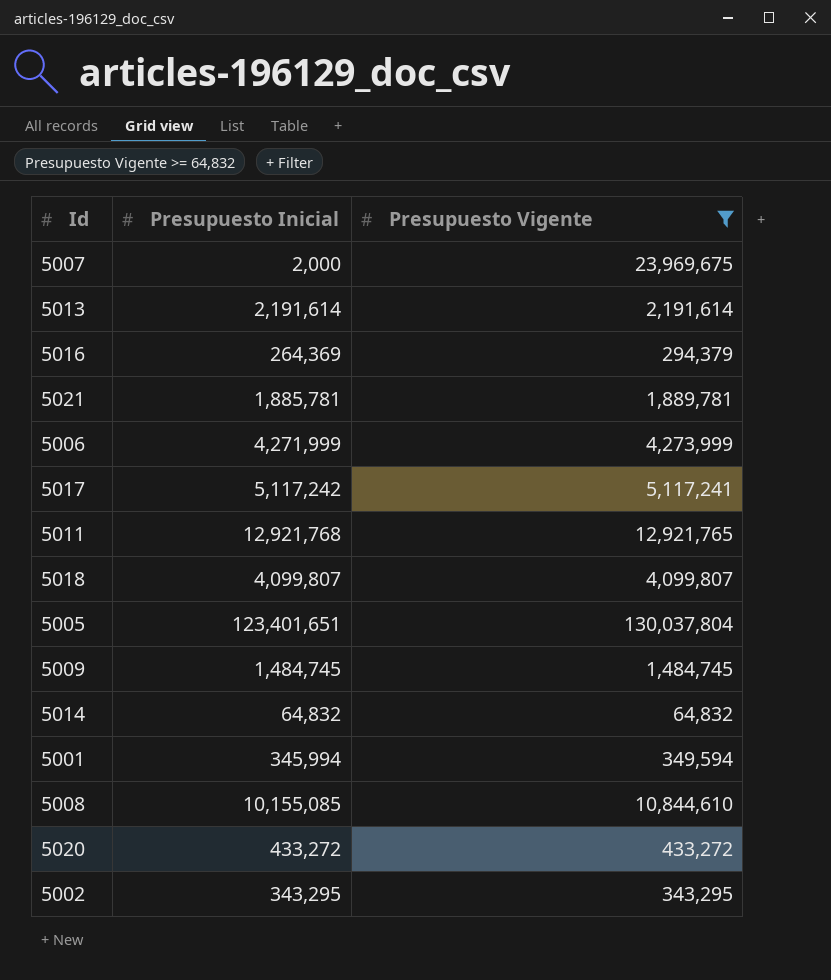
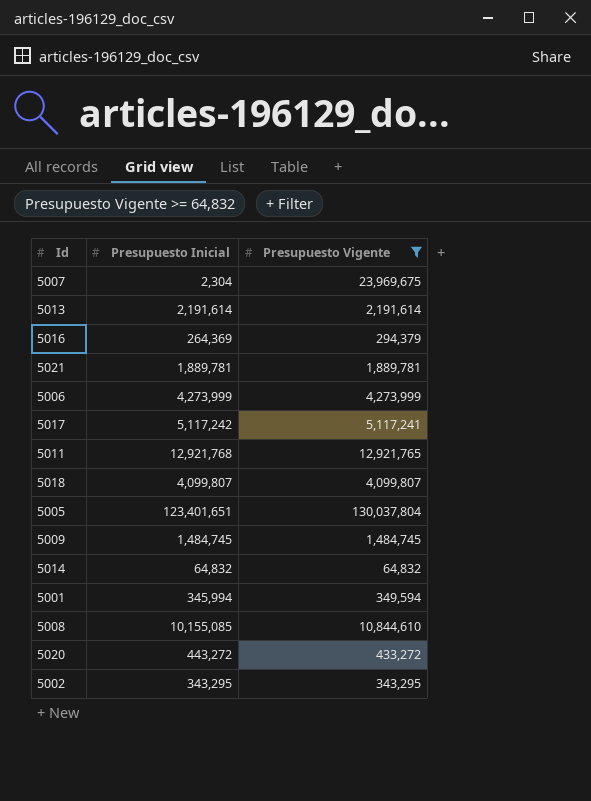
5007 | Presupuesto Inicial: 2,000 -> 2,304
5021 | Presupuesto Inicial: 1,885,781 -> 1,889,781
5006 | Presupuesto Inicial: 4,271,999 -> 4,273,999
5020 | Presupuesto Inicial: 433,272 -> 443,272

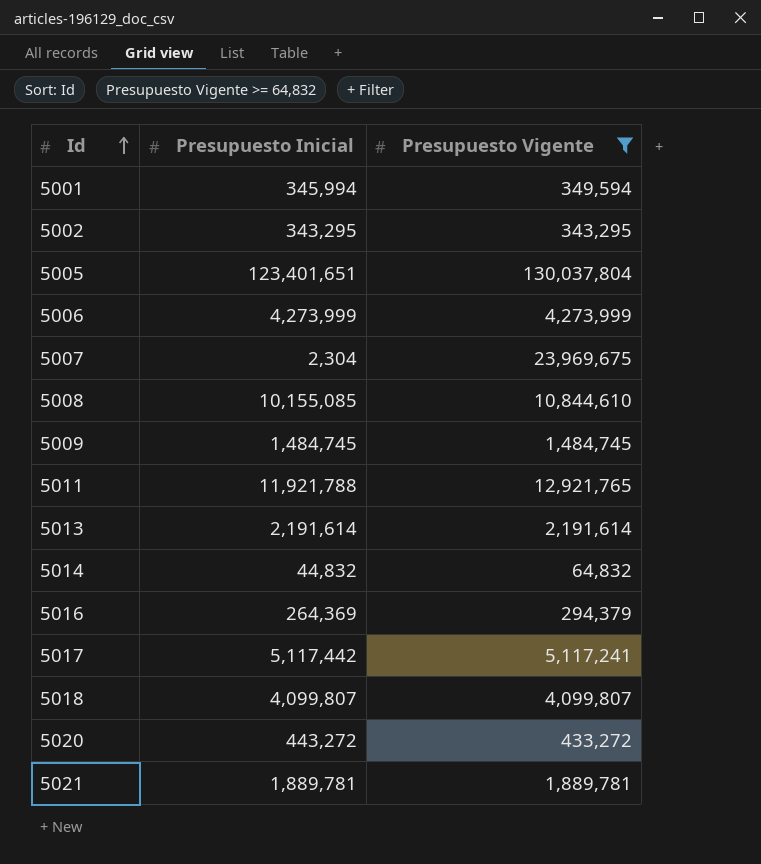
row order: none -> Id ascending
5011 | Presupuesto Inicial: 12,921,768 -> 11,921,788
5014 | Presupuesto Inicial: 64,832 -> 44,832
5017 | Presupuesto Inicial: 5,117,242 -> 5,117,442

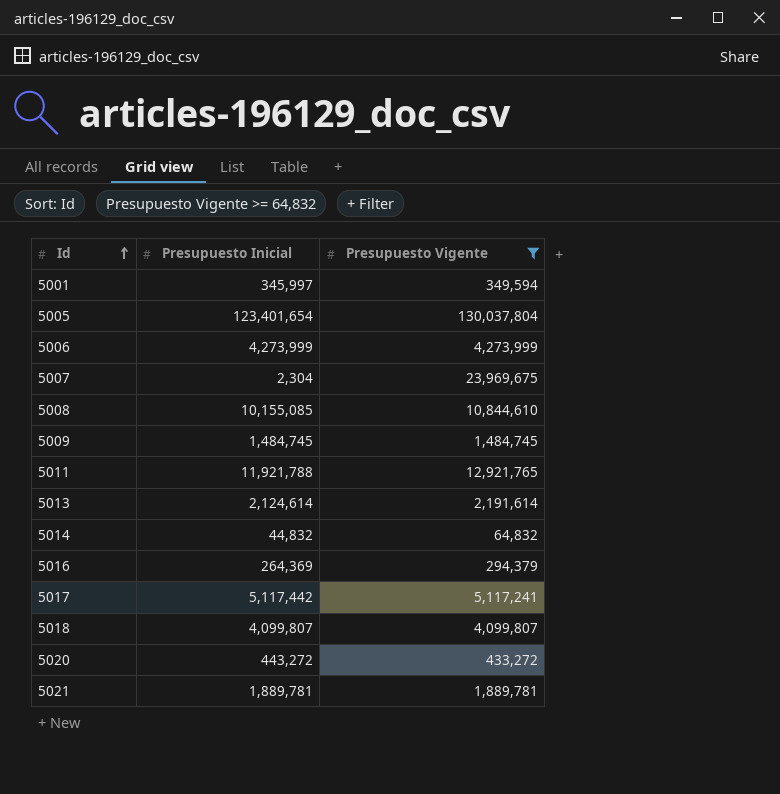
row 5002: 343,295 | 343,295 -> none
5001 | Presupuesto Inicial: 345,994 -> 345,997
5005 | Presupuesto Inicial: 123,401,651 -> 123,401,654
5013 | Presupuesto Inicial: 2,191,614 -> 2,124,614

